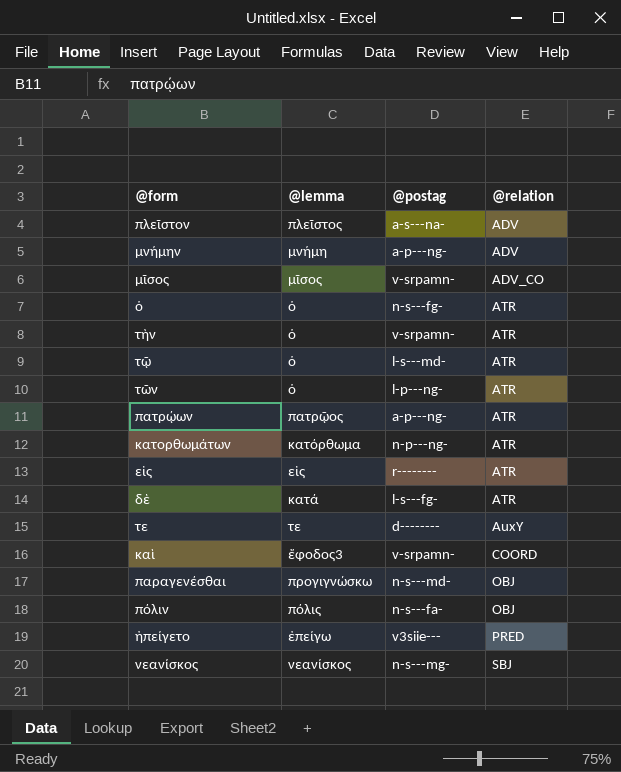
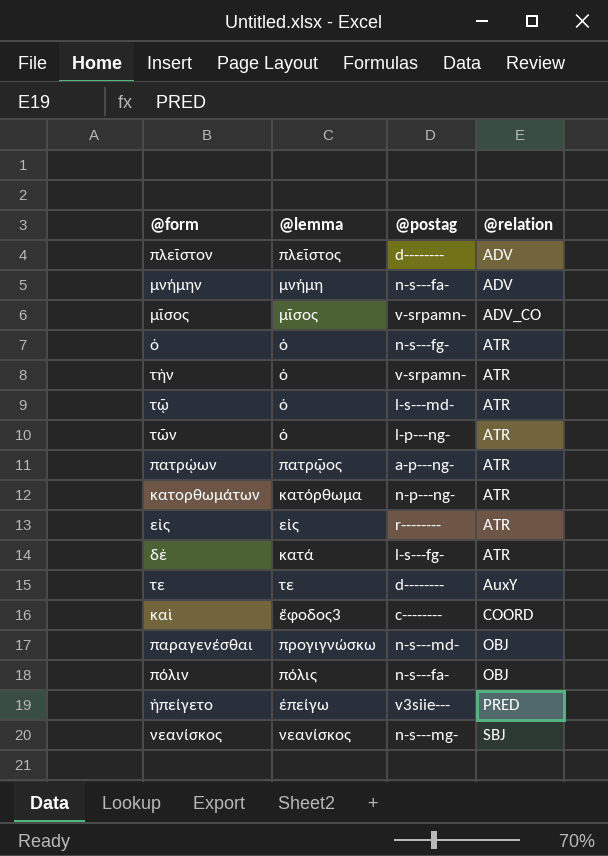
πλεῖστον | @postag: a-s---na- -> d--------
μνήμην | @postag: a-p---ng- -> n-s---fa-
καὶ | @postag: v-srpamn- -> c--------

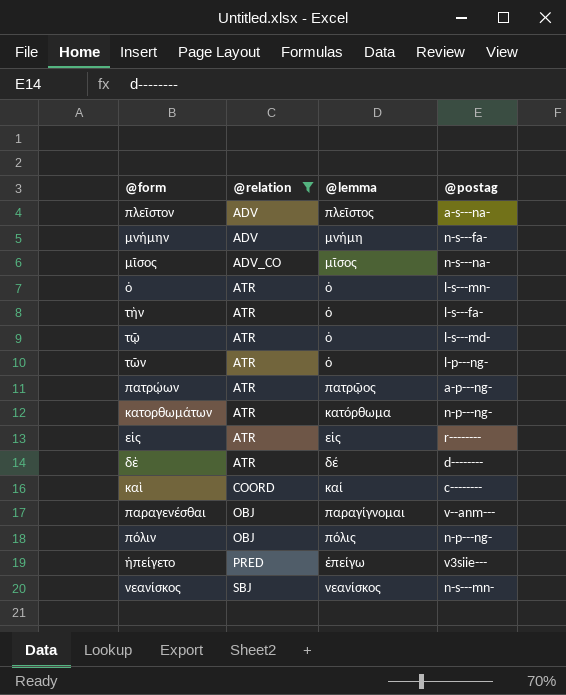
filter: none -> @relation != AuxY
column @relation | position: 4 -> 2
πλεῖστον | @postag: d-------- -> a-s---na-
μῖσος | @postag: v-srpamn- -> n-s---na-
ὁ | @postag: n-s---fg- -> l-s---mn-
τὴν | @postag: v-srpamn- -> l-s---fa-
δὲ | @lemma: κατά -> δέ
δὲ | @postag: l-s---fg- -> d--------
καὶ | @lemma: ἔφοδος3 -> καί
παραγενέσθαι | @lemma: προγιγνώσκω -> παραγίγνομαι
παραγενέσθαι | @postag: n-s---md- -> v--anm---
πόλιν | @postag: n-s---fa- -> n-p---ng-
νεανίσκος | @postag: n-s---mg- -> n-s---mn-

